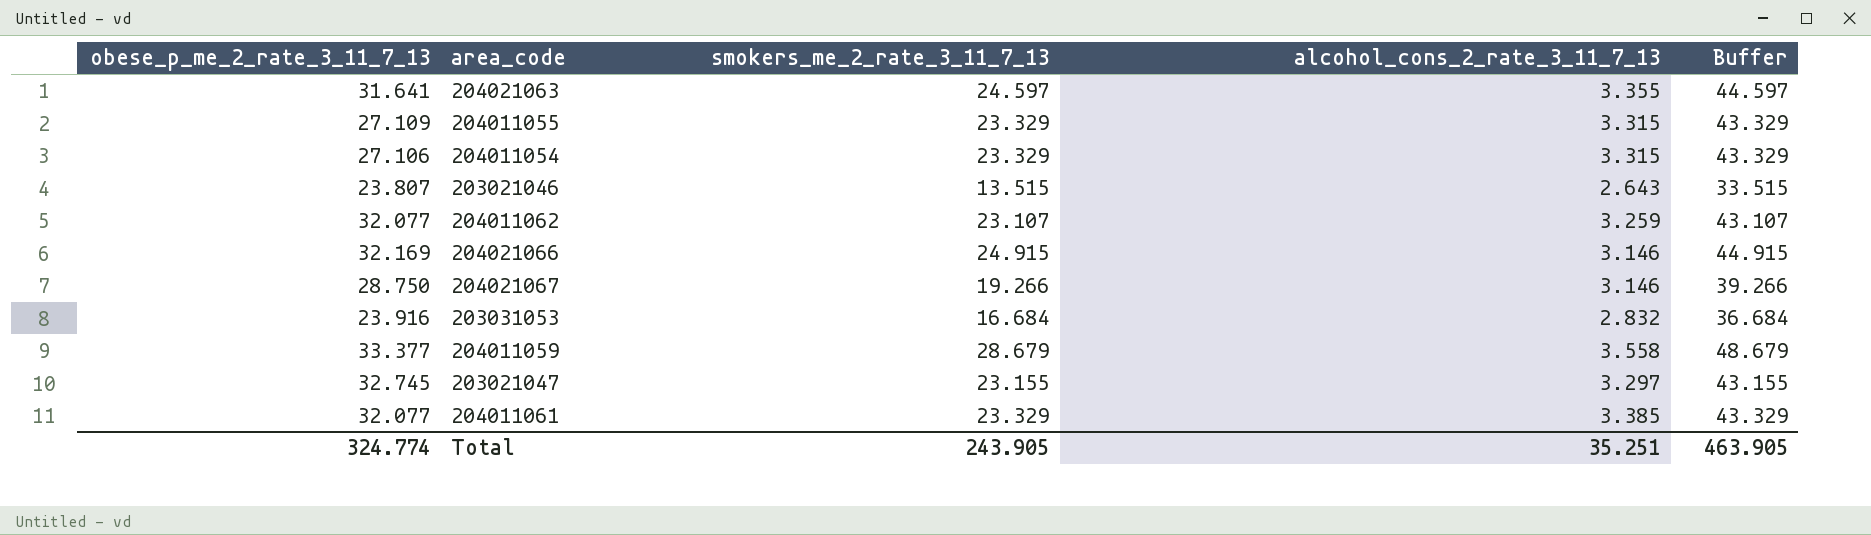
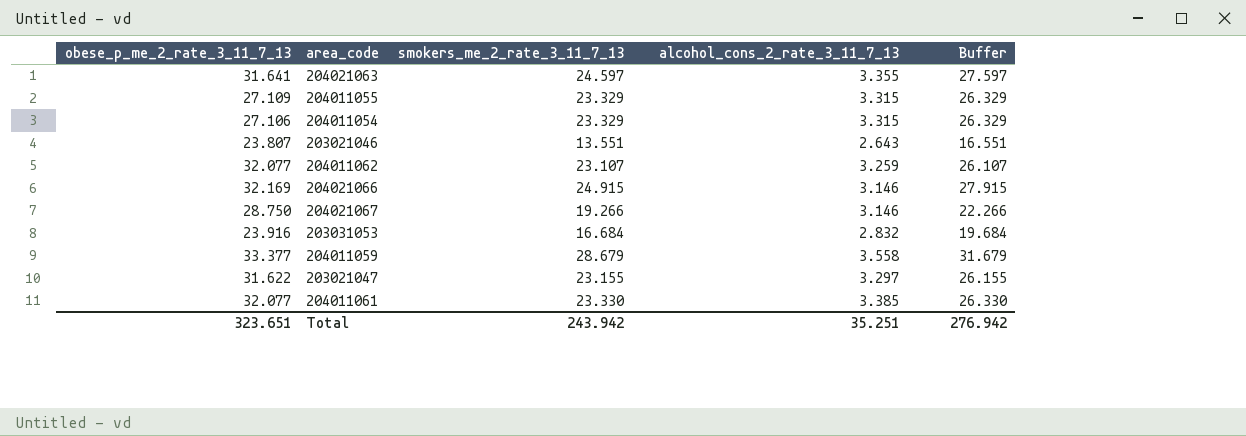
column Buffer | formula: [smokers_me_2_rate_3_11_7_13] + 20 -> [smokers_me_2_rate_3_11_7_13] + 3
203021046 | smokers_me_2_rate_3_11_7_13: 13.515 -> 13.551
203021047 | obese_p_me_2_rate_3_11_7_13: 32.745 -> 31.622
204011061 | smokers_me_2_rate_3_11_7_13: 23.329 -> 23.330
Total | obese_p_me_2_rate_3_11_7_13: 324.774 -> 323.651
Total | smokers_me_2_rate_3_11_7_13: 243.905 -> 243.942
Total | Buffer: 463.905 -> 276.942

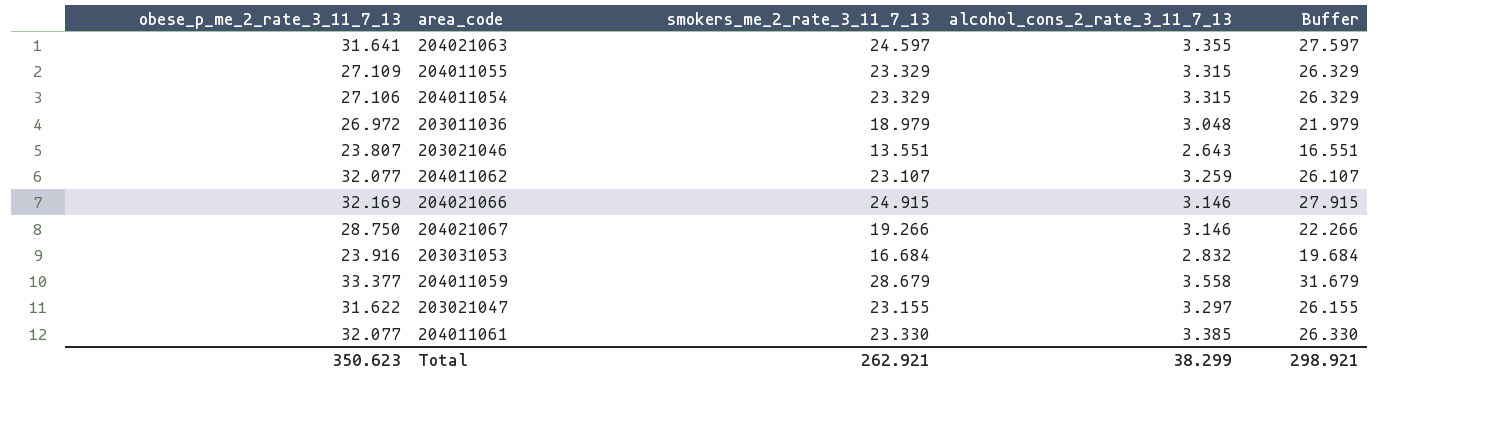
row 203011036: none -> 26.972 | 18.979 | 3.048 | 21.979
Total | obese_p_me_2_rate_3_11_7_13: 323.651 -> 350.623
Total | smokers_me_2_rate_3_11_7_13: 243.942 -> 262.921
Total | alcohol_cons_2_rate_3_11_7_13: 35.251 -> 38.299
Total | Buffer: 276.942 -> 298.921

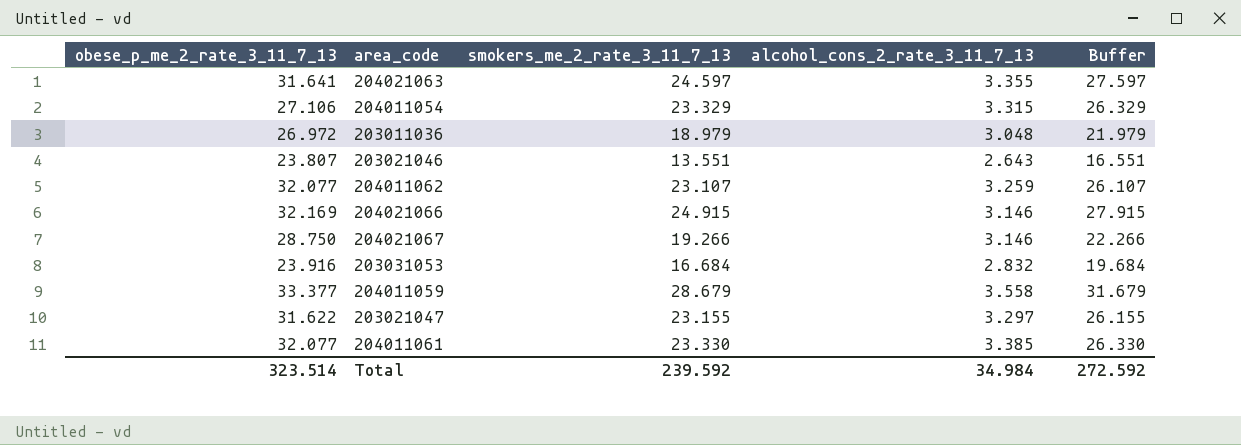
row 204011055: 27.109 | 23.329 | 3.315 | 26.329 -> none
Total | obese_p_me_2_rate_3_11_7_13: 350.623 -> 323.514
Total | smokers_me_2_rate_3_11_7_13: 262.921 -> 239.592
Total | alcohol_cons_2_rate_3_11_7_13: 38.299 -> 34.984
Total | Buffer: 298.921 -> 272.592

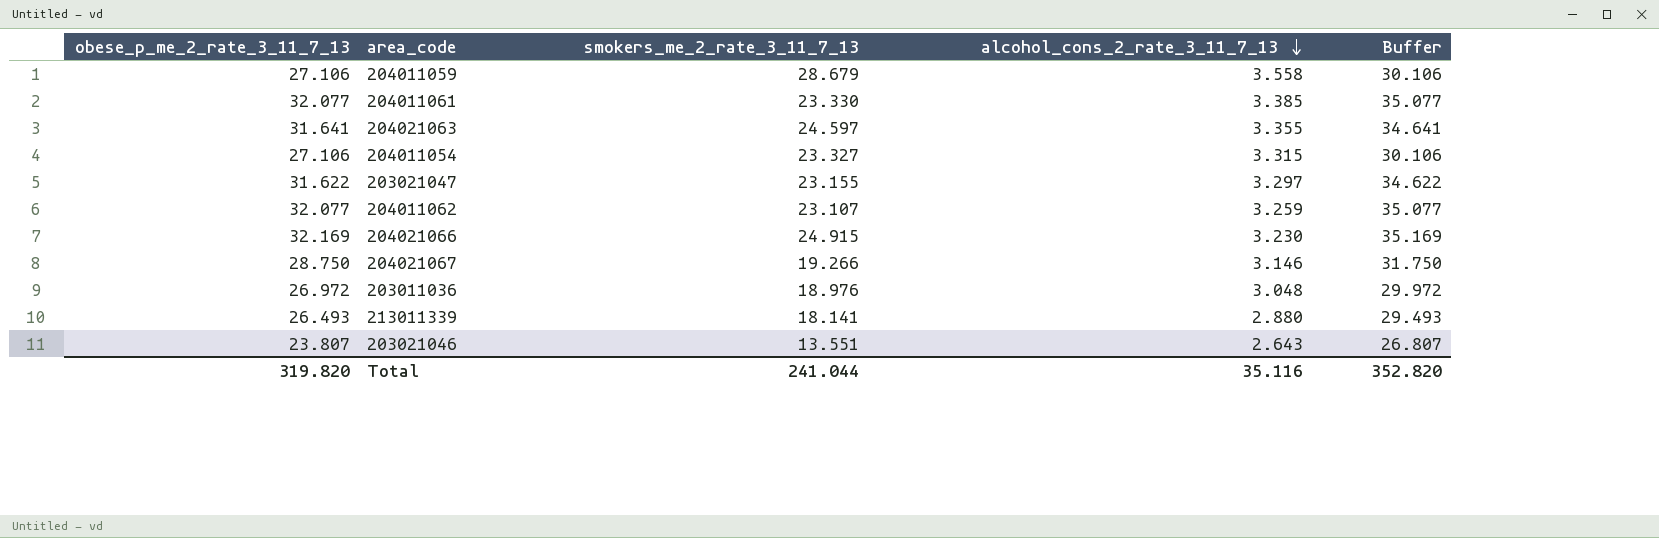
row order: none -> alcohol_cons_2_rate_3_11_7_13 descending
column Buffer | formula: [smokers_me_2_rate_3_11_7_13] + 3 -> [obese_p_me_2_rate_3_11_7_13] + 3
row 203031053: 23.916 | 16.684 | 2.832 | 19.684 -> none
204011059 | obese_p_me_2_rate_3_11_7_13: 33.377 -> 27.106
204011054 | smokers_me_2_rate_3_11_7_13: 23.329 -> 23.327
204021066 | alcohol_cons_2_rate_3_11_7_13: 3.146 -> 3.230
203011036 | smokers_me_2_rate_3_11_7_13: 18.979 -> 18.976
row 213011339: none -> 26.493 | 18.141 | 2.880 | 29.493
Total | obese_p_me_2_rate_3_11_7_13: 323.514 -> 319.820
Total | smokers_me_2_rate_3_11_7_13: 239.592 -> 241.044
Total | alcohol_cons_2_rate_3_11_7_13: 34.984 -> 35.116
Total | Buffer: 272.592 -> 352.820

